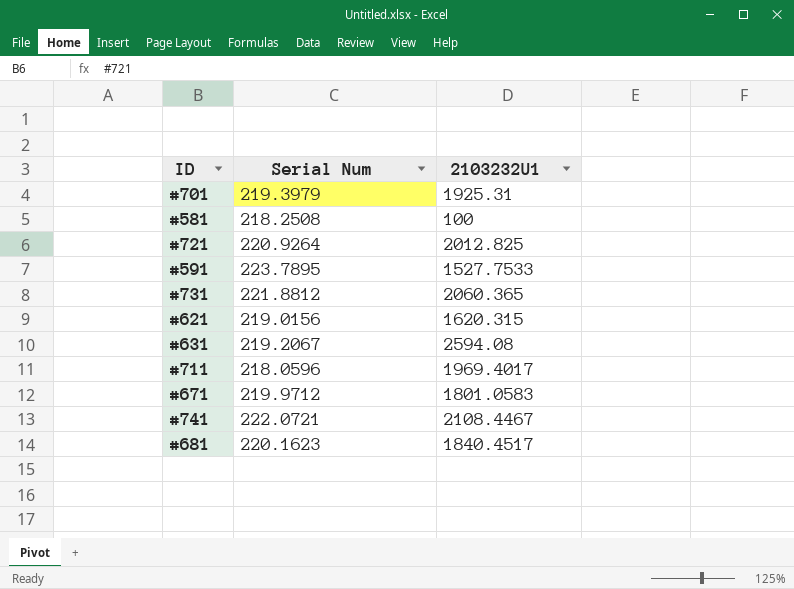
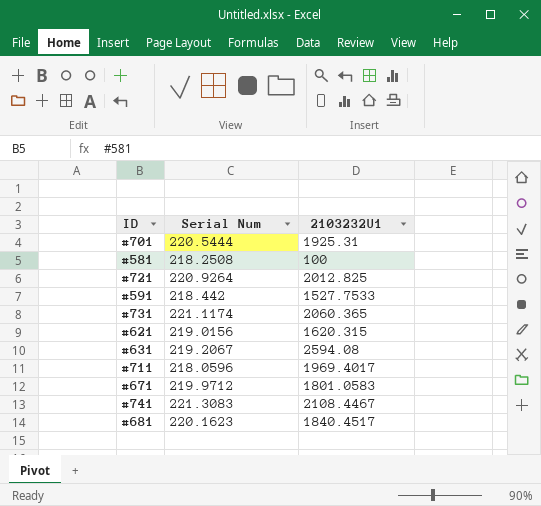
#701 | Serial Num: 219.3979 -> 220.5444
#591 | Serial Num: 223.7895 -> 218.442
#731 | Serial Num: 221.8812 -> 221.1174
#741 | Serial Num: 222.0721 -> 221.3083

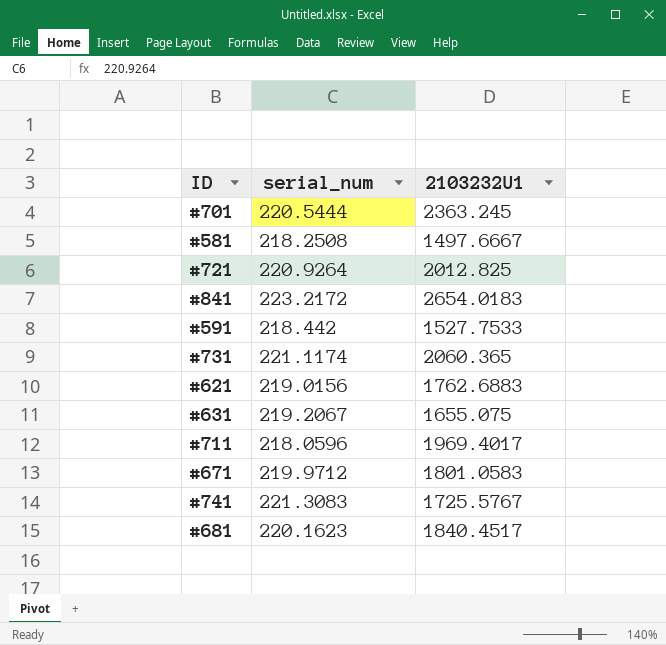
column name: Serial Num -> serial_num
#701 | 2103232U1: 1925.31 -> 2363.245
#581 | 2103232U1: 100 -> 1497.6667
row #841: none -> 223.2172 | 2654.0183
#621 | 2103232U1: 1620.315 -> 1762.6883
#631 | 2103232U1: 2594.08 -> 1655.075
#741 | 2103232U1: 2108.4467 -> 1725.5767

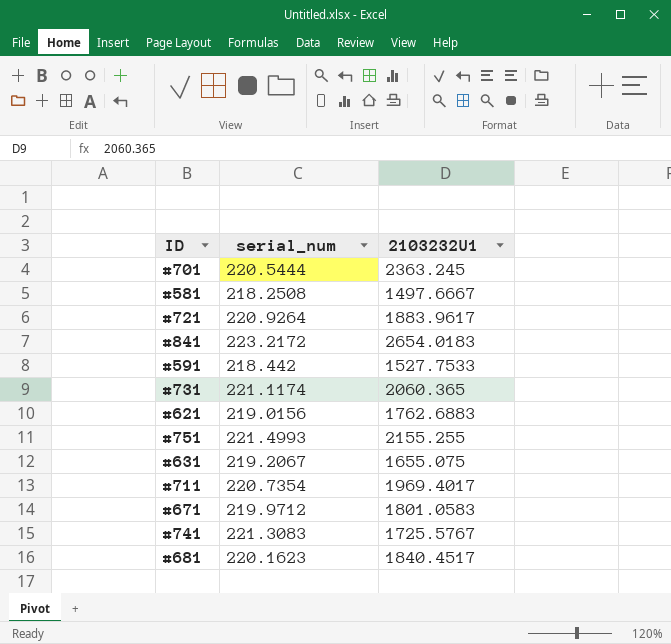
#721 | 2103232U1: 2012.825 -> 1883.9617
row #751: none -> 221.4993 | 2155.255
#711 | serial_num: 218.0596 -> 220.7354

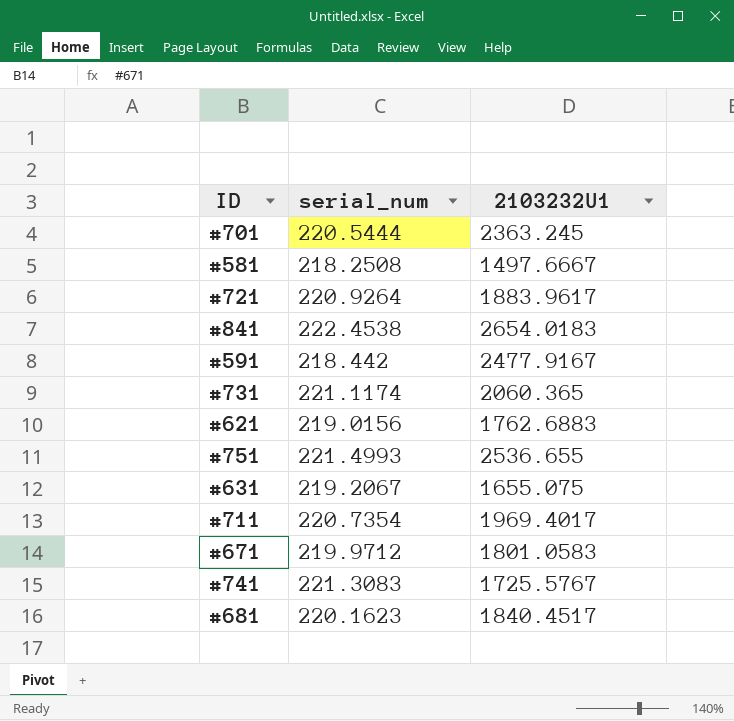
#841 | serial_num: 223.2172 -> 222.4538
#591 | 2103232U1: 1527.7533 -> 2477.9167
#751 | 2103232U1: 2155.255 -> 2536.655

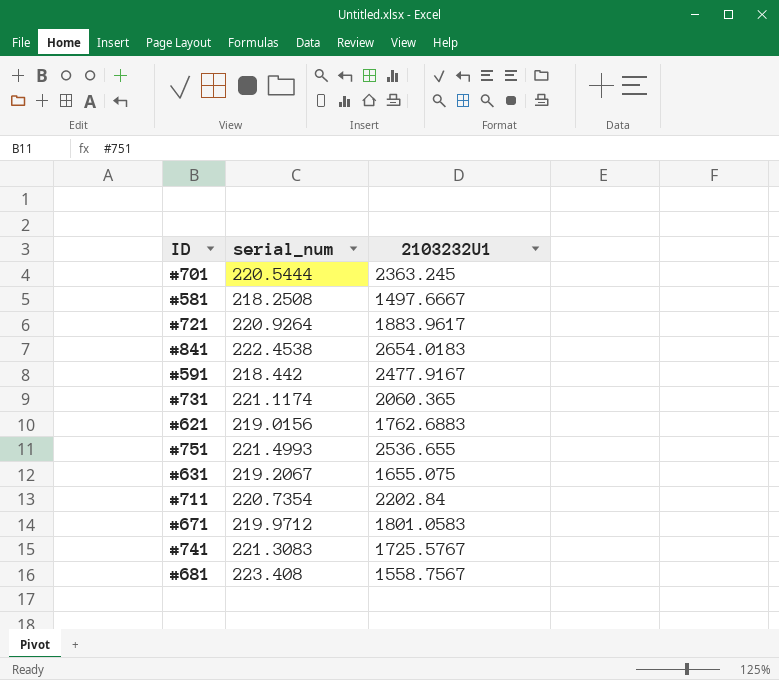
#711 | 2103232U1: 1969.4017 -> 2202.84
#681 | serial_num: 220.1623 -> 223.408
#681 | 2103232U1: 1840.4517 -> 1558.7567

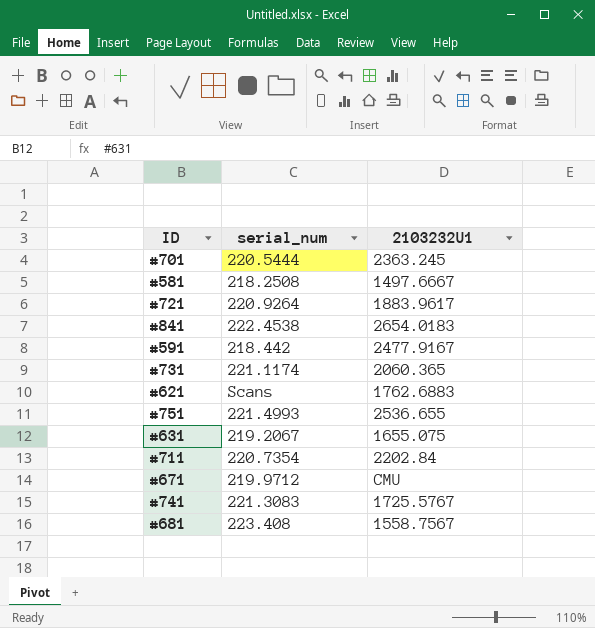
#621 | serial_num: 219.0156 -> Scans
#671 | 2103232U1: 1801.0583 -> CMU

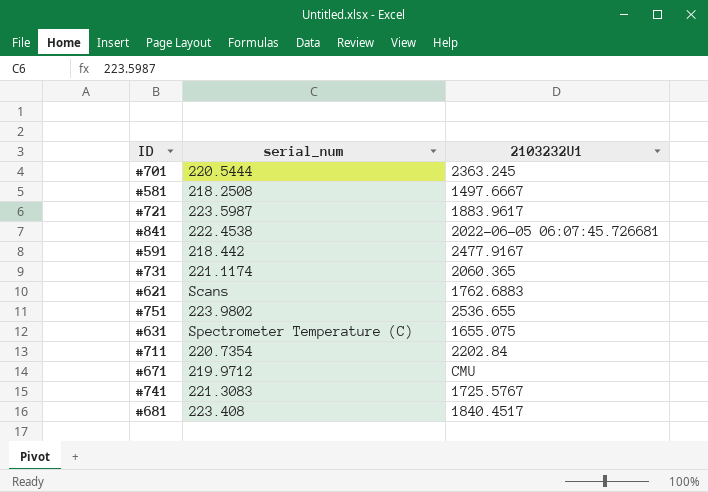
#721 | serial_num: 220.9264 -> 223.5987
#841 | 2103232U1: 2654.0183 -> 2022-06-05 06:07:45.726681
#751 | serial_num: 221.4993 -> 223.9802
#631 | serial_num: 219.2067 -> Spectrometer Temperature (C)
#681 | 2103232U1: 1558.7567 -> 1840.4517

